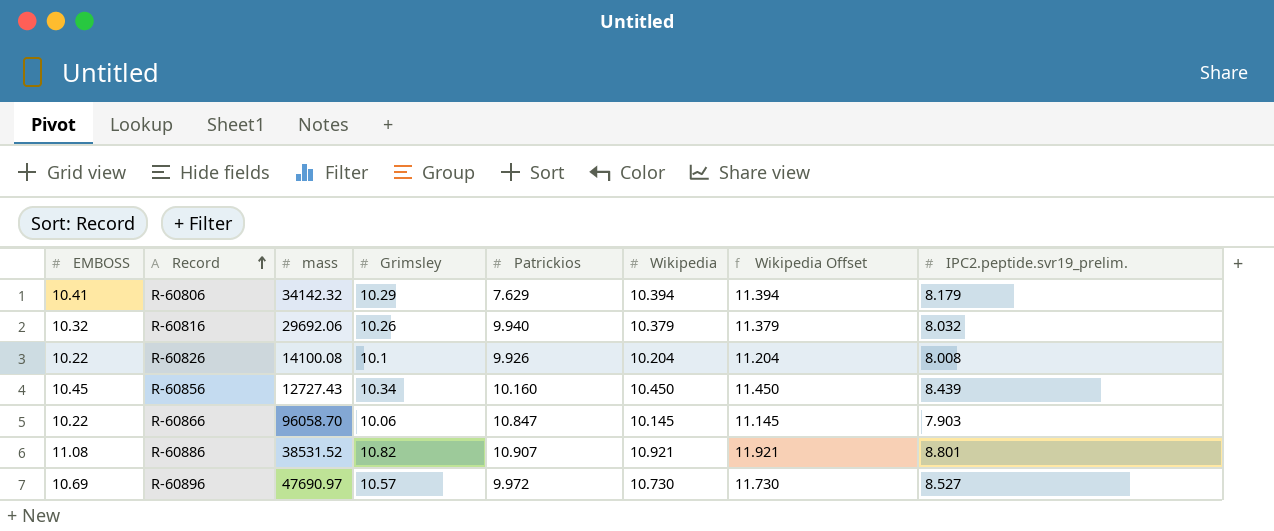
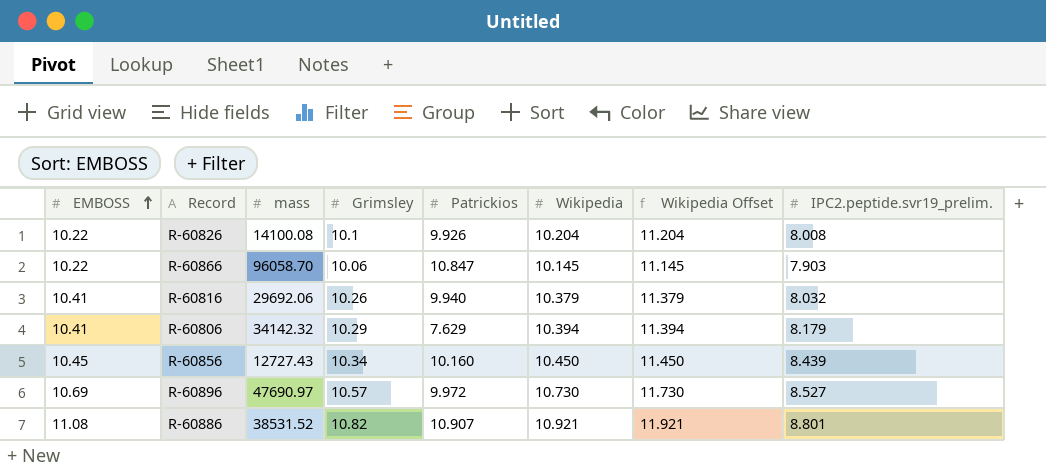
row order: Record ascending -> EMBOSS ascending
R-60816 | EMBOSS: 10.32 -> 10.41

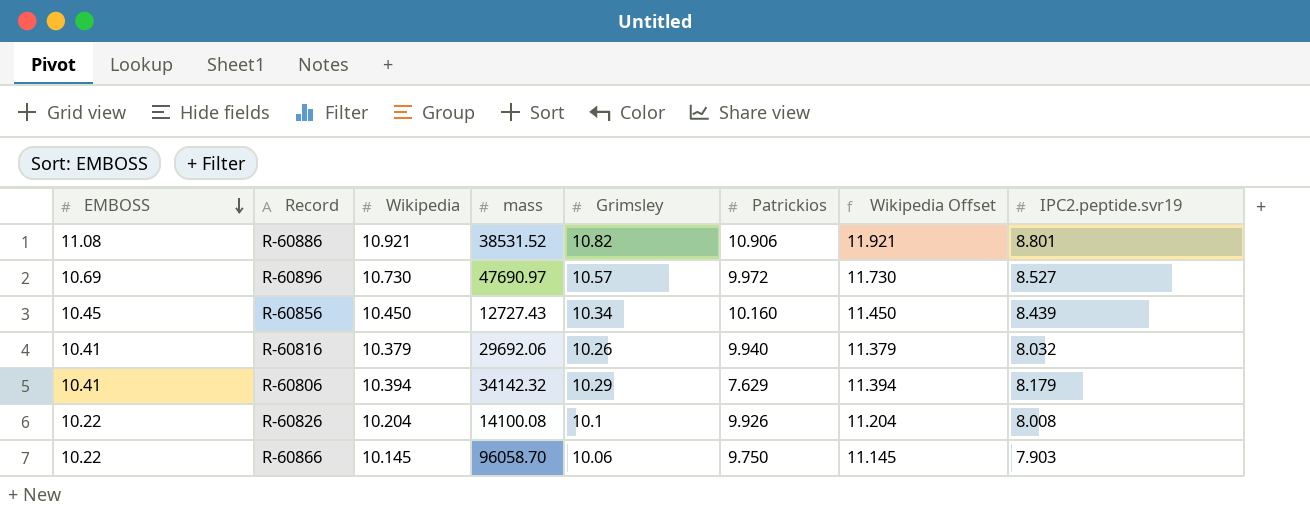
row order: EMBOSS ascending -> EMBOSS descending
column Wikipedia | position: 6 -> 3
column name: IPC2.peptide.svr19_prelim. -> IPC2.peptide.svr19
R-60886 | Patrickios: 10.907 -> 10.906
R-60866 | Patrickios: 10.847 -> 9.750

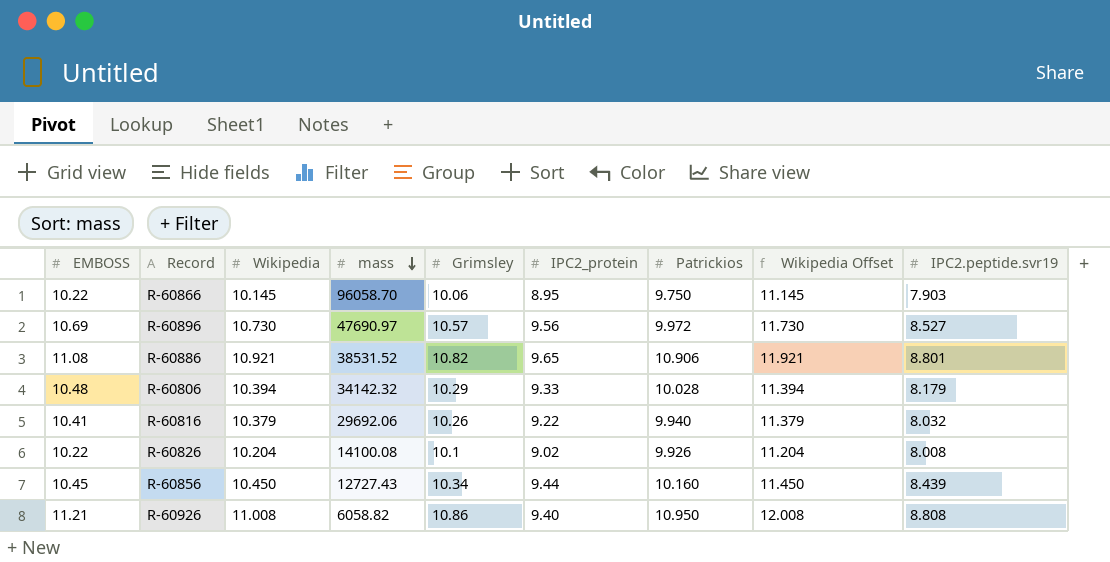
row order: EMBOSS descending -> mass descending
column IPC2_protein | position: none -> 6
R-60806 | EMBOSS: 10.41 -> 10.48
R-60806 | Patrickios: 7.629 -> 10.028
row R-60926: none -> 11.21 | 11.008 | 6058.82 | 10.86 | 9.40 | 10.950 | 12.008 | 8.808

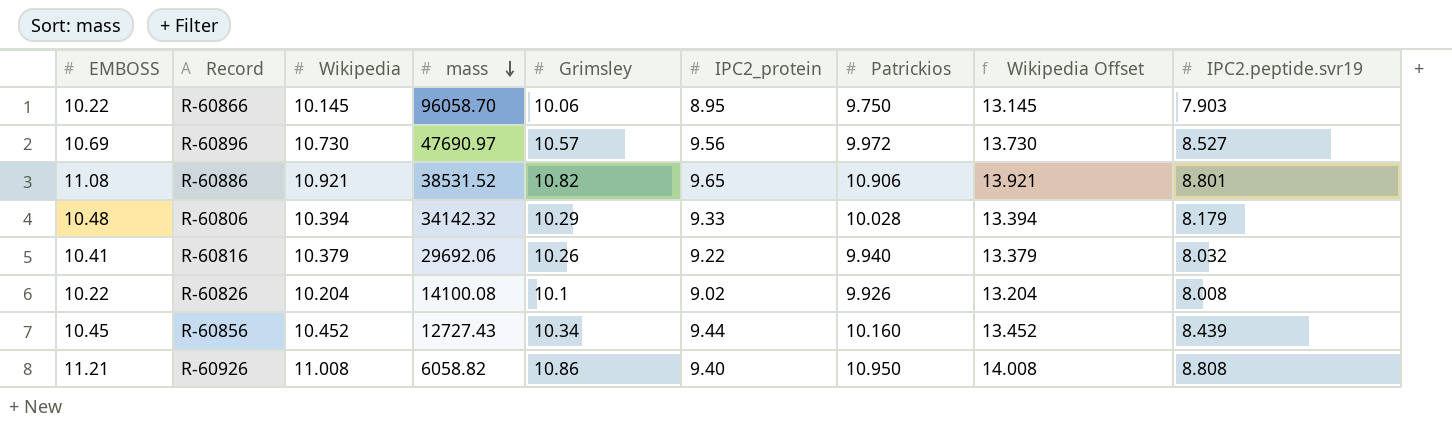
column Wikipedia Offset | formula: [Wikipedia] + 1 -> [Wikipedia] + 3
R-60856 | Wikipedia: 10.450 -> 10.452

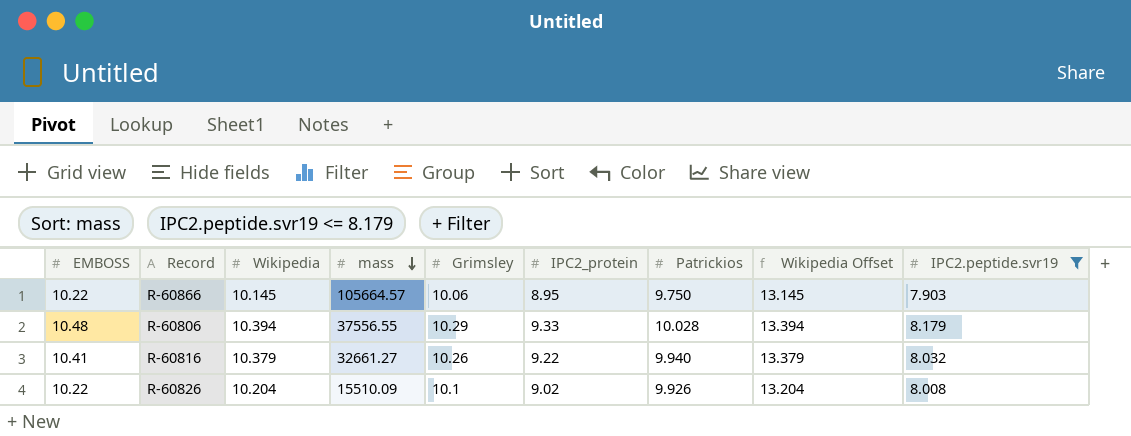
filter: none -> IPC2.peptide.svr19 <= 8.179
R-60866 | mass: 96058.70 -> 105664.57
R-60806 | mass: 34142.32 -> 37556.55
R-60816 | mass: 29692.06 -> 32661.27
R-60826 | mass: 14100.08 -> 15510.09

